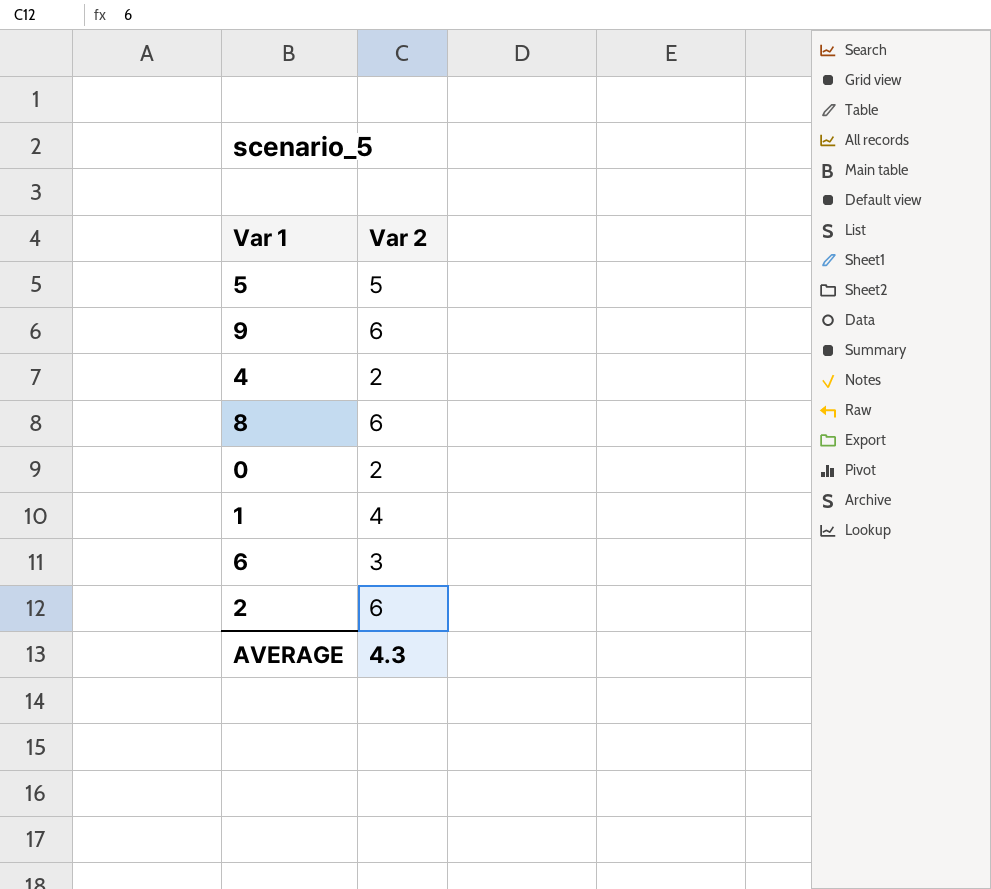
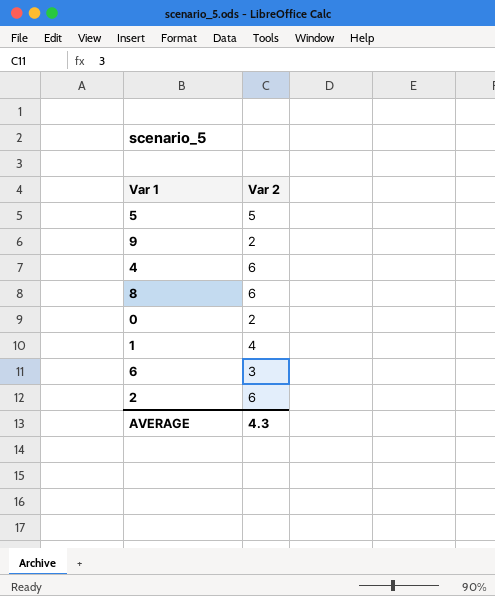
9 | Var 2: 6 -> 2
4 | Var 2: 2 -> 6

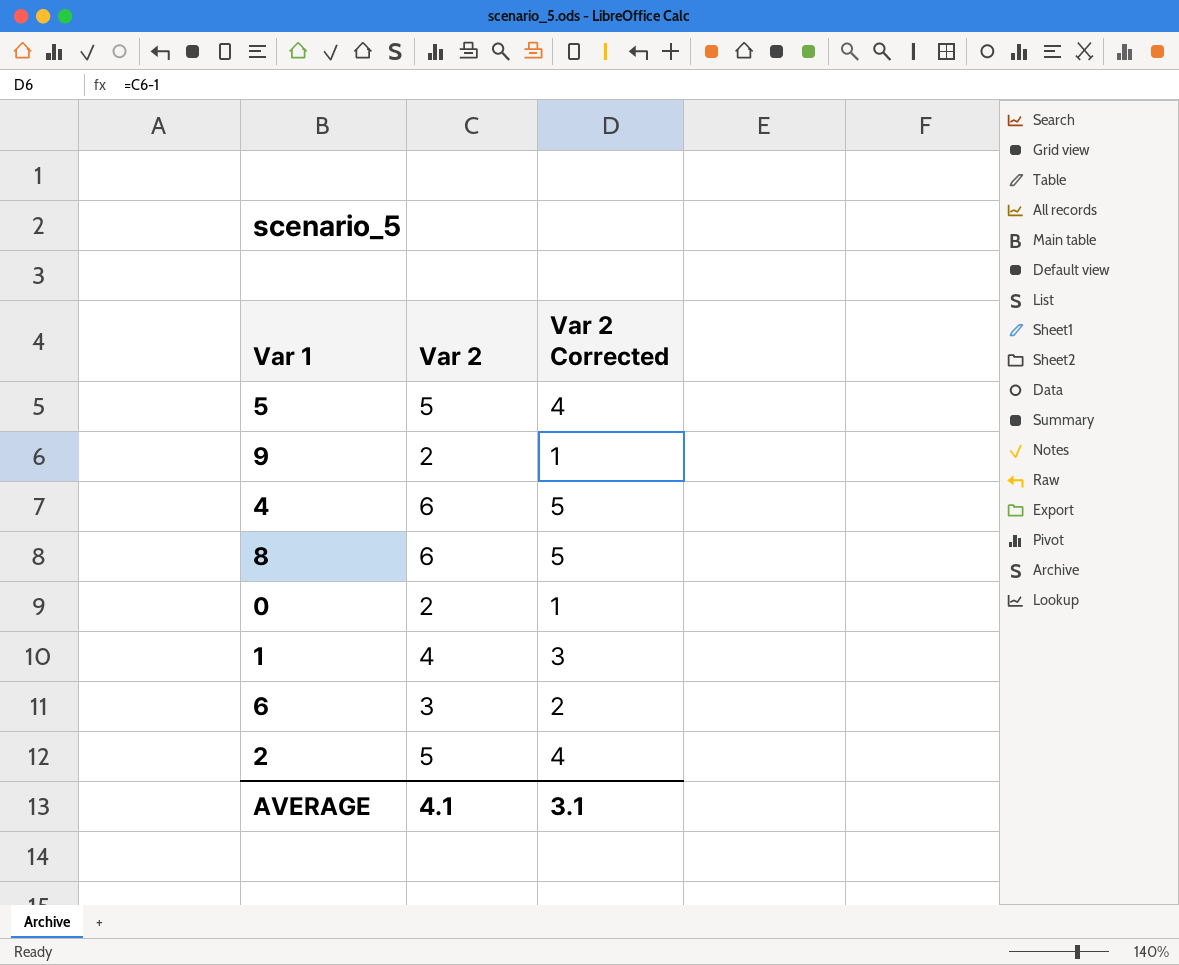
column Var 2 Corrected | formula: none -> [Var 2] - 1
2 | Var 2: 6 -> 5
AVERAGE | Var 2: 4.3 -> 4.1

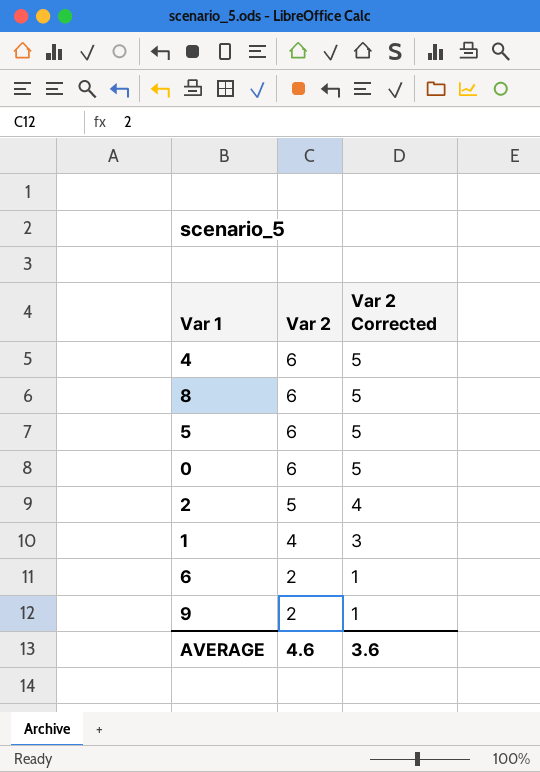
row order: none -> Var 2 descending
5 | Var 2: 5 -> 6
5 | Var 2 Corrected: 4 -> 5
0 | Var 2: 2 -> 6
0 | Var 2 Corrected: 1 -> 5
6 | Var 2: 3 -> 2
6 | Var 2 Corrected: 2 -> 1
AVERAGE | Var 2: 4.1 -> 4.6
AVERAGE | Var 2 Corrected: 3.1 -> 3.6

